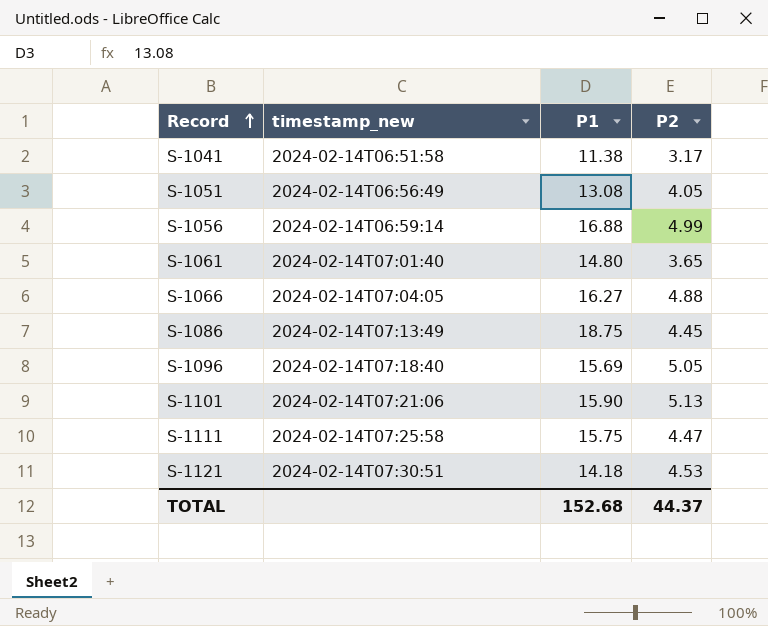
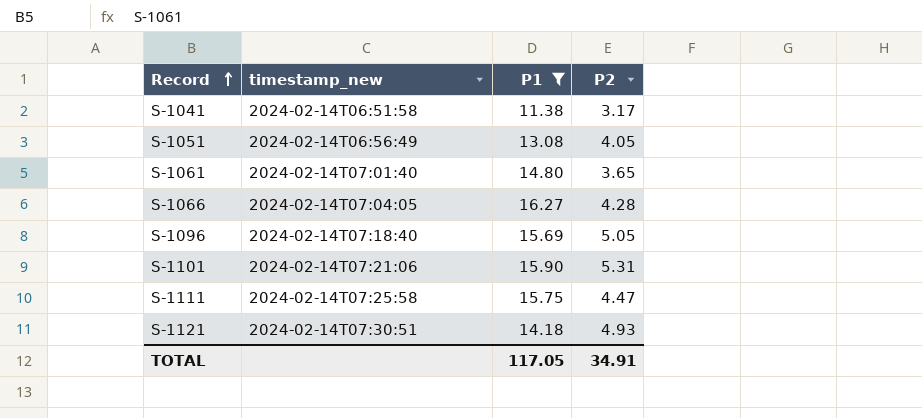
filter: none -> P1 <= 16.27
S-1066 | P2: 4.88 -> 4.28
S-1101 | P2: 5.13 -> 5.31
S-1121 | P2: 4.53 -> 4.93
TOTAL | P1: 152.68 -> 117.05
TOTAL | P2: 44.37 -> 34.91

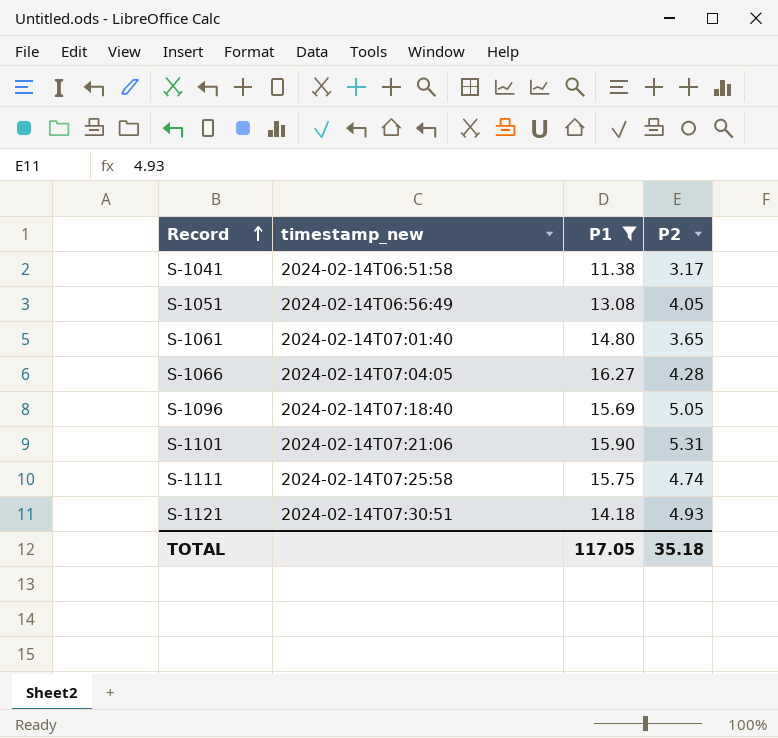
S-1111 | P2: 4.47 -> 4.74
TOTAL | P2: 34.91 -> 35.18

